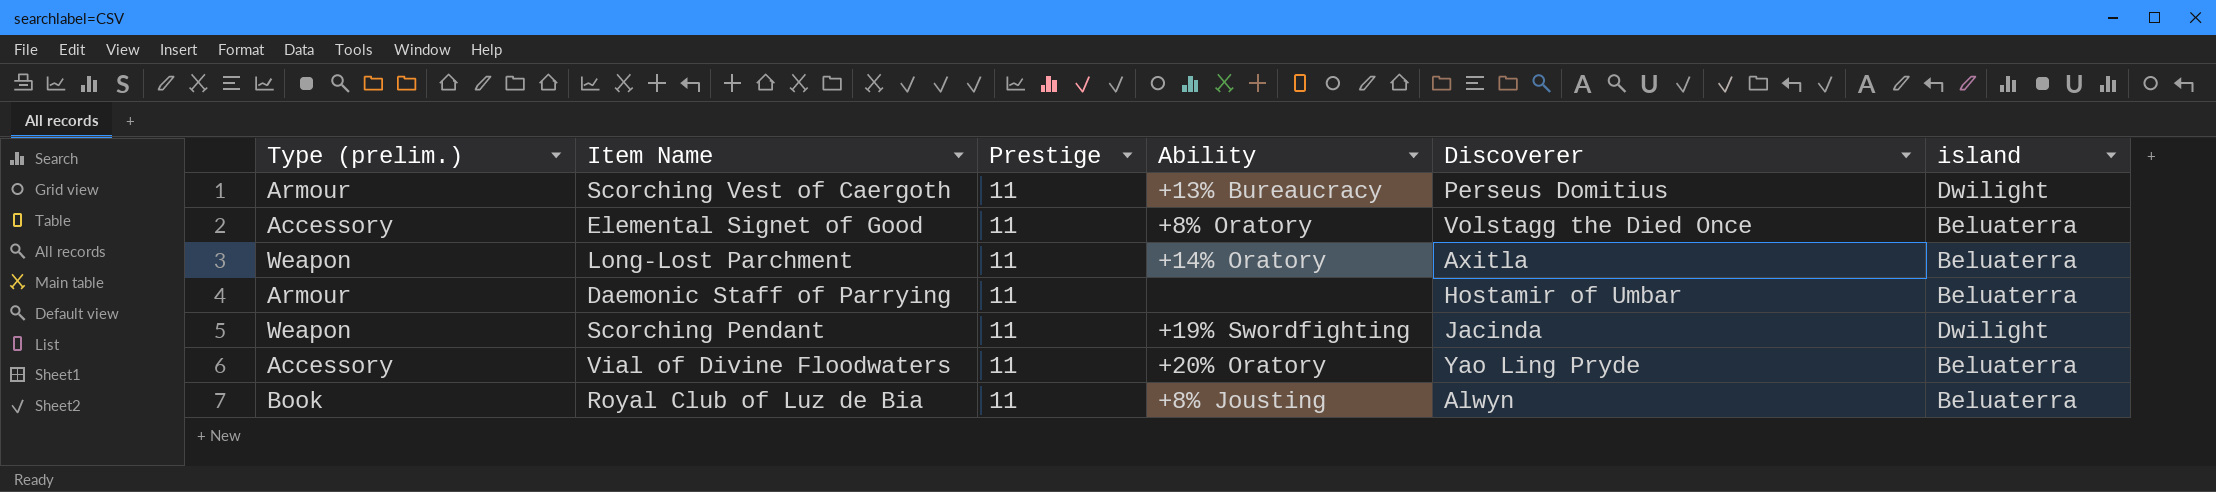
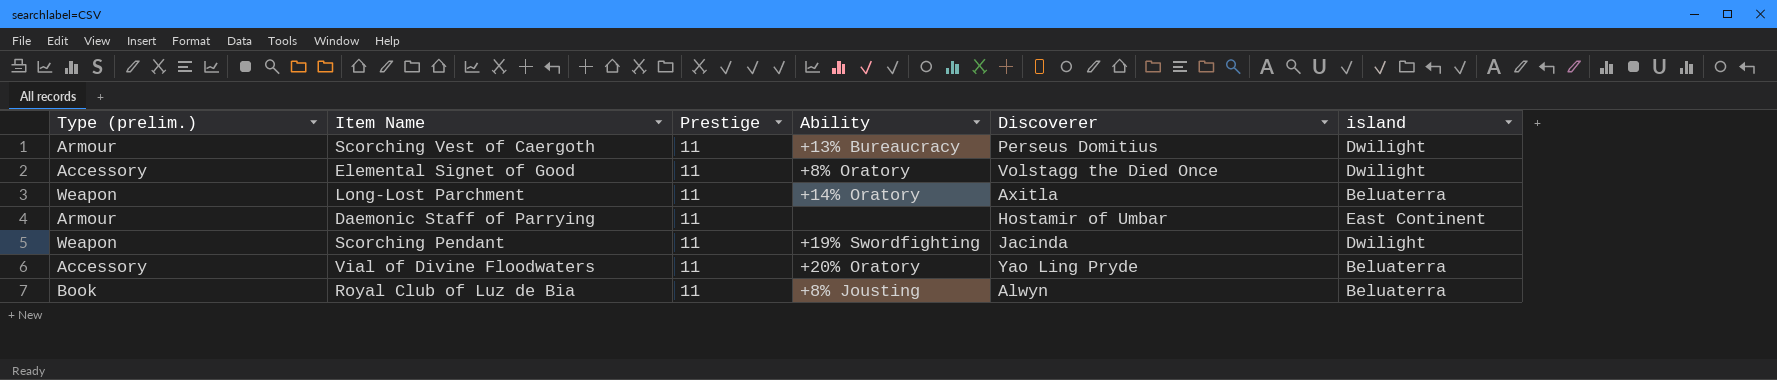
Elemental Signet of Good | island: Beluaterra -> Dwilight
Daemonic Staff of Parrying | island: Beluaterra -> East Continent

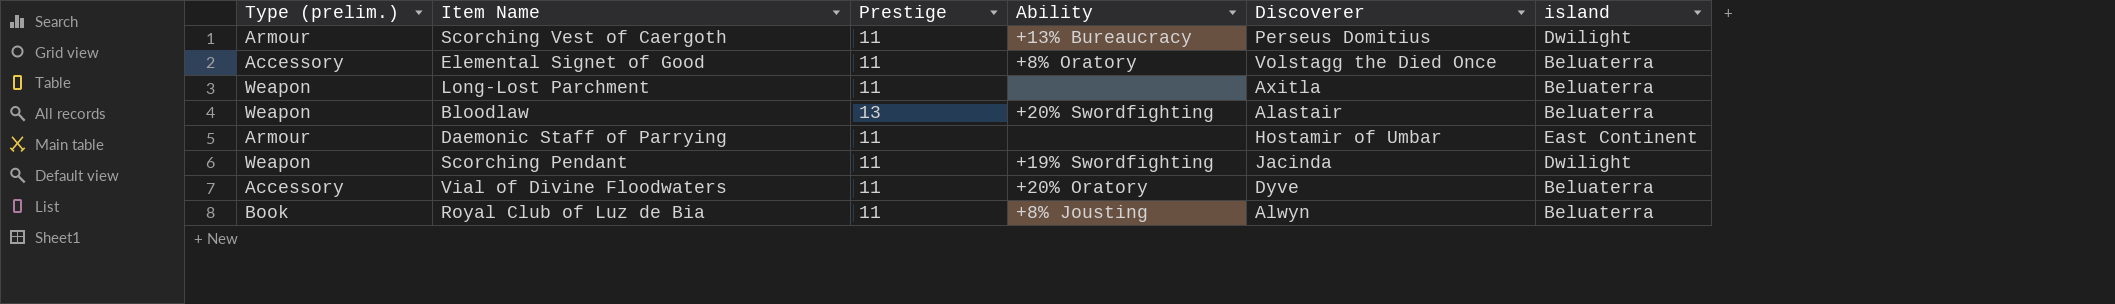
Elemental Signet of Good | island: Dwilight -> Beluaterra
Long-Lost Parchment | Ability: +14% Oratory -> none
row Bloodlaw: none -> Weapon | 13 | +20% Swordfighting | Alastair | Beluaterra
Vial of Divine Floodwaters | Discoverer: Yao Ling Pryde -> Dyve

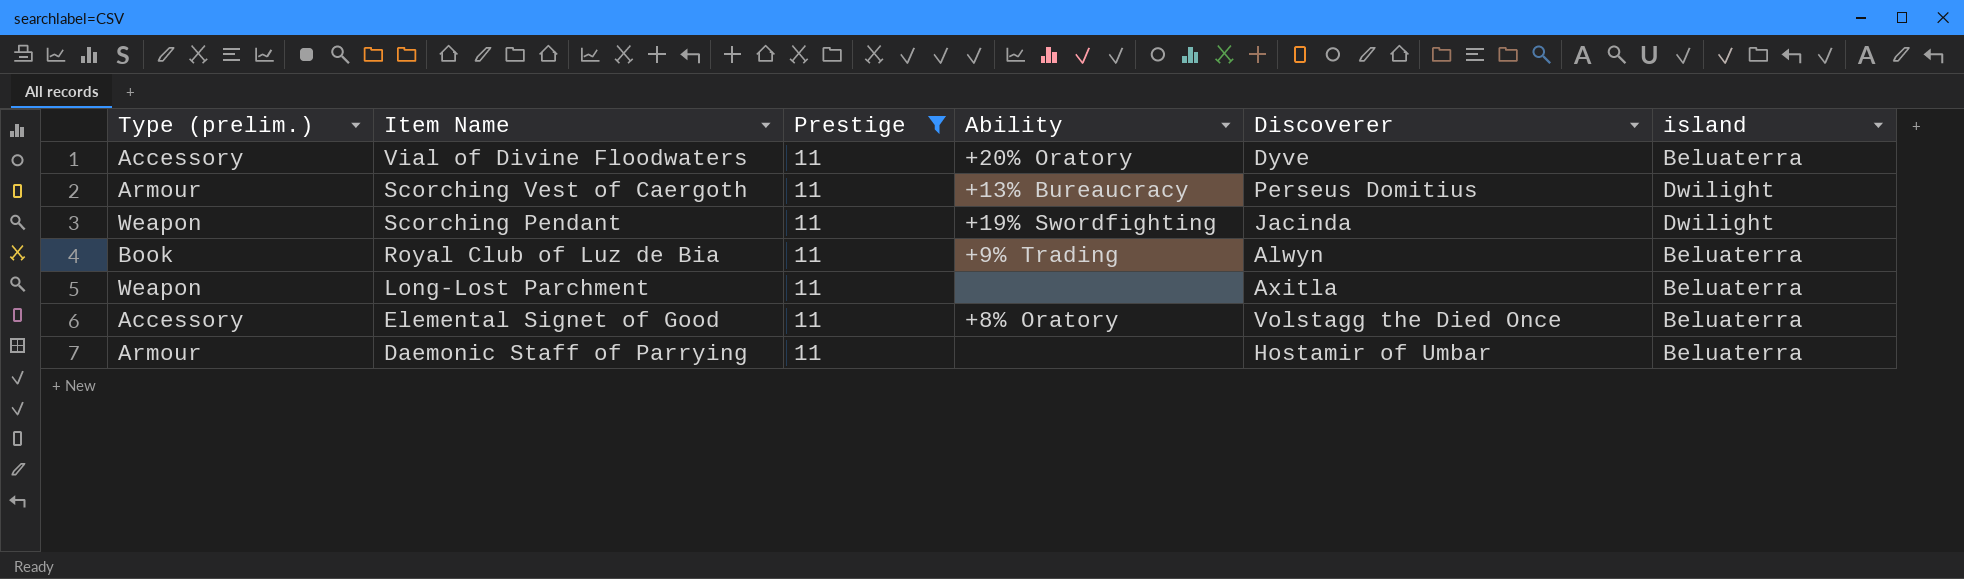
filter: none -> Prestige = 11
row order: none -> Item Name descending
Royal Club of Luz de Bia | Ability: +8% Jousting -> +9% Trading
Daemonic Staff of Parrying | island: East Continent -> Beluaterra

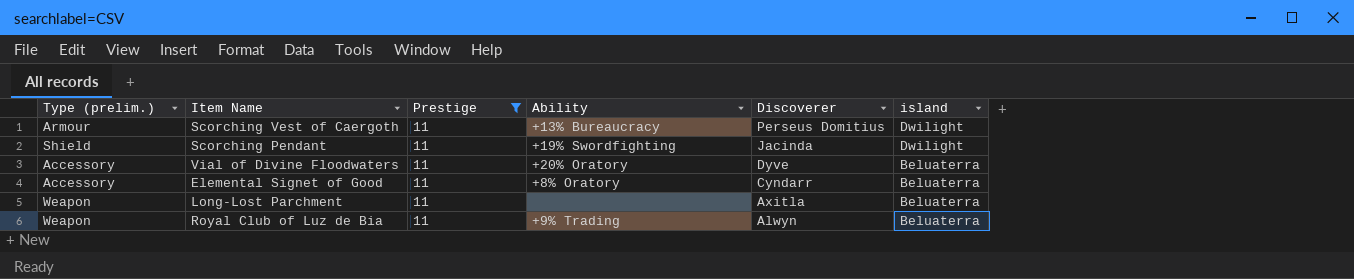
row order: Item Name descending -> Discoverer descending
row Daemonic Staff of Parrying: Armour | 11 | none | Hostamir of Umbar | Beluaterra -> none
Scorching Pendant | Type (prelim.): Weapon -> Shield
Elemental Signet of Good | Discoverer: Volstagg the Died Once -> Cyndarr
Royal Club of Luz de Bia | Type (prelim.): Book -> Weapon

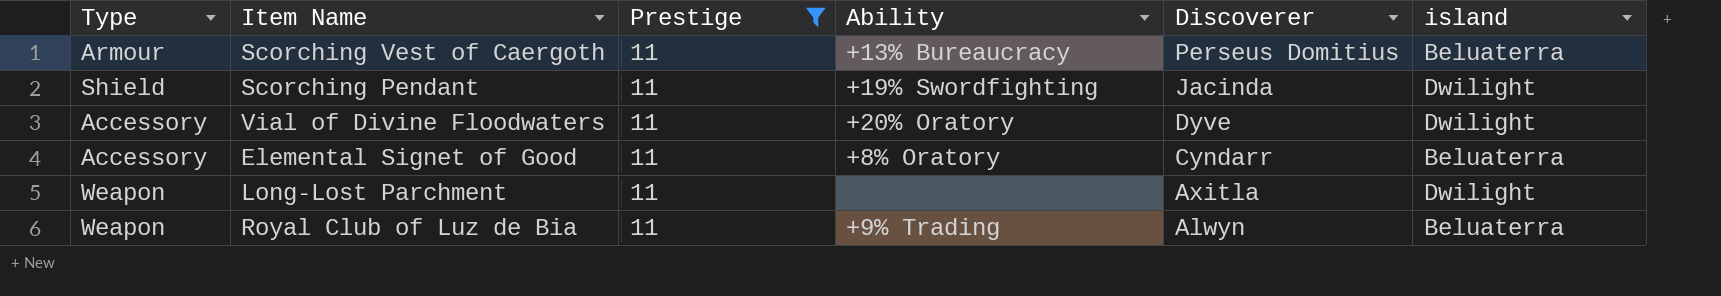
column name: Type (prelim.) -> Type
Scorching Vest of Caergoth | island: Dwilight -> Beluaterra
Vial of Divine Floodwaters | island: Beluaterra -> Dwilight
Long-Lost Parchment | island: Beluaterra -> Dwilight

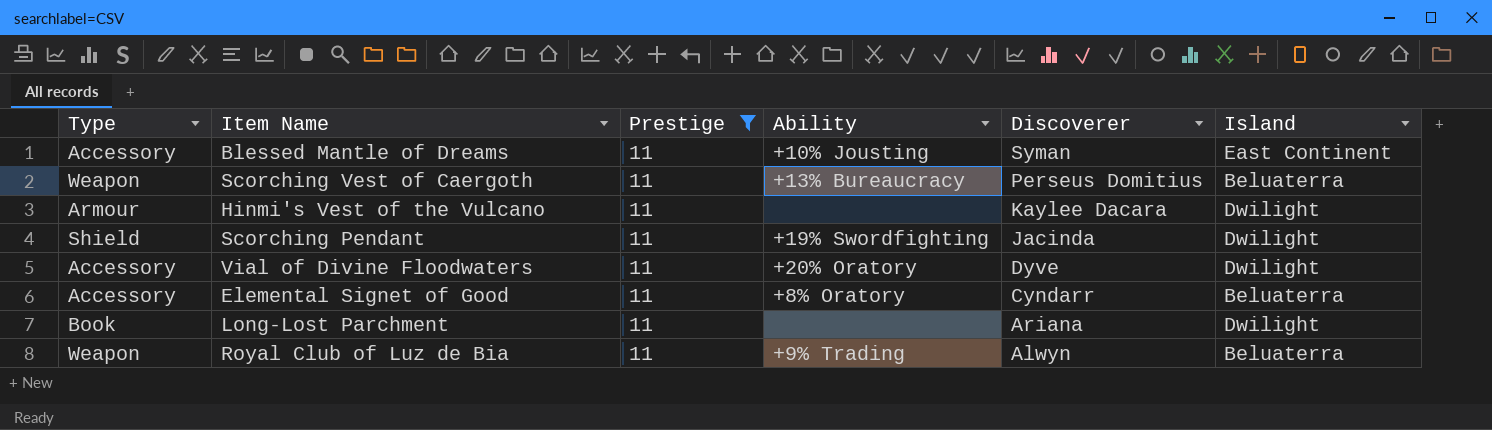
column name: island -> Island
row Blessed Mantle of Dreams: none -> Accessory | 11 | +10% Jousting | Syman | East Continent
Scorching Vest of Caergoth | Type: Armour -> Weapon
row Hinmi's Vest of the Vulcano: none -> Armour | 11 | none | Kaylee Dacara | Dwilight
Long-Lost Parchment | Type: Weapon -> Book
Long-Lost Parchment | Discoverer: Axitla -> Ariana

